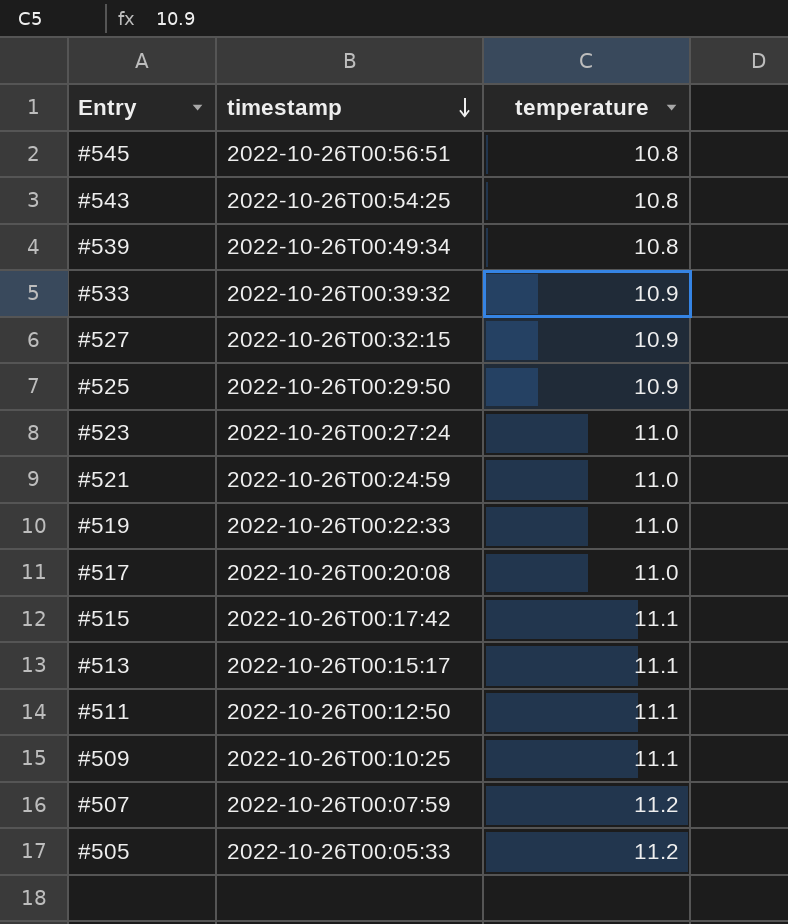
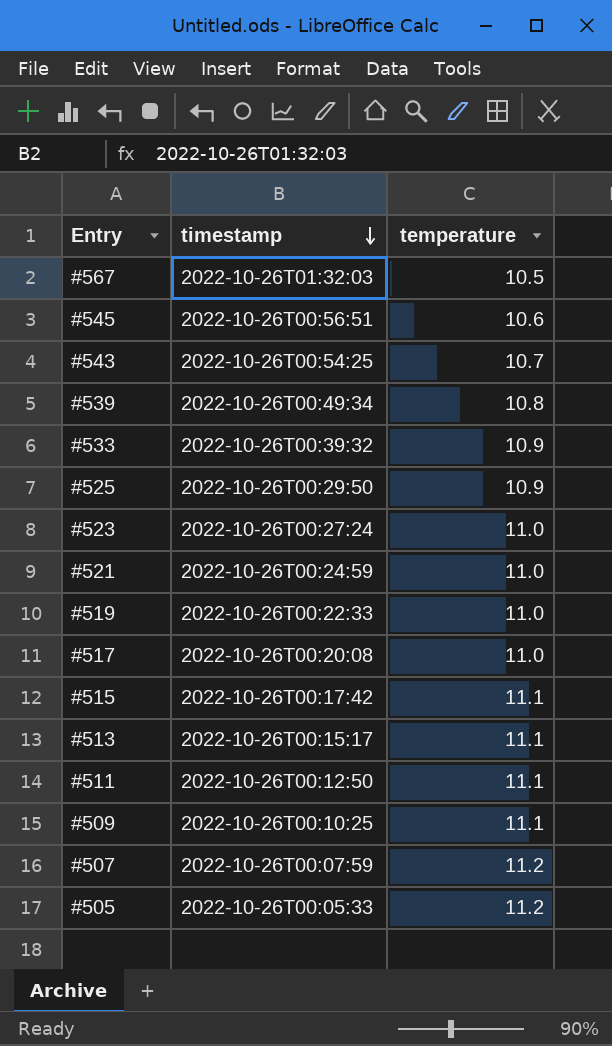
row #527: 2022-10-26T00:32:15 | 10.9 -> none
row #567: none -> 2022-10-26T01:32:03 | 10.5
#545 | temperature: 10.8 -> 10.6
#543 | temperature: 10.8 -> 10.7

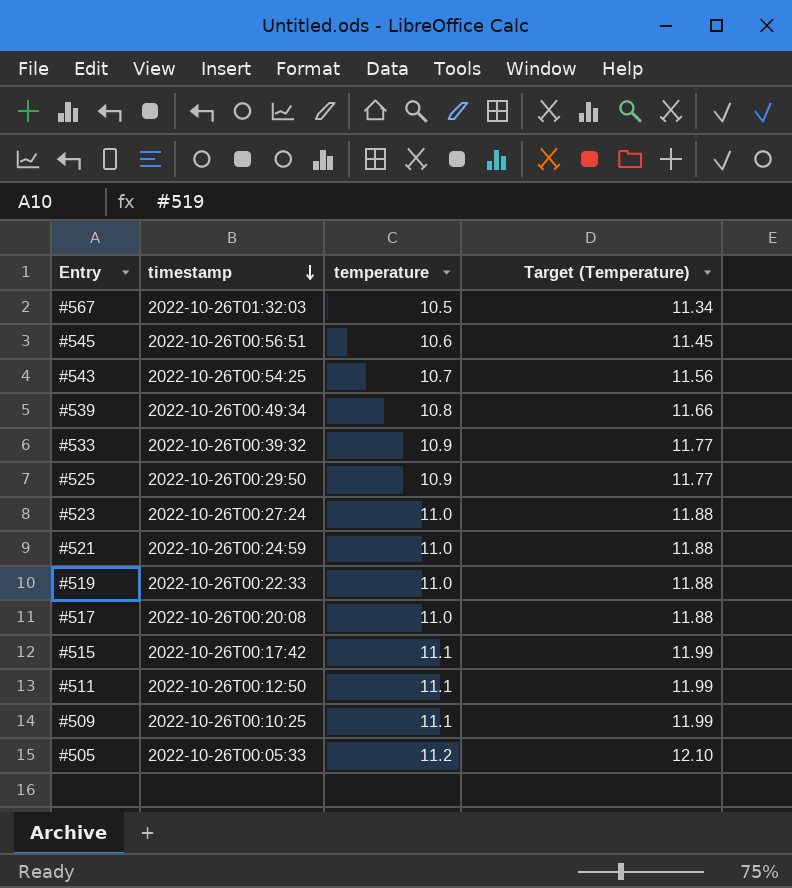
column Target (Temperature) | formula: none -> [temperature] * 1.08
row #513: 2022-10-26T00:15:17 | 11.1 -> none
row #507: 2022-10-26T00:07:59 | 11.2 -> none

